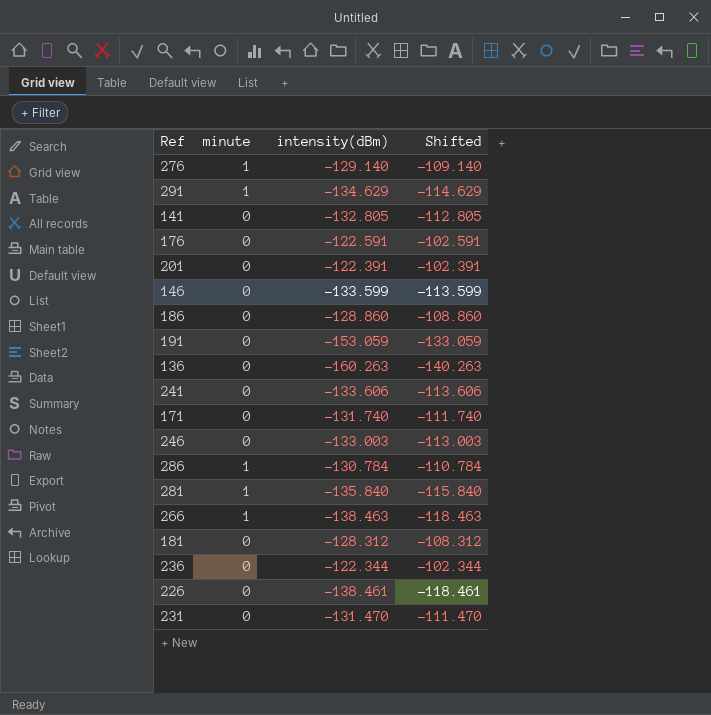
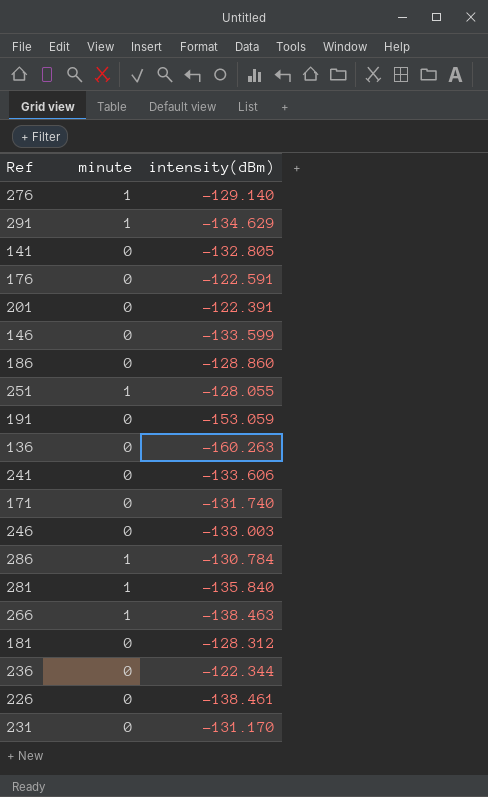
column Shifted | formula: [intensity(dBm)] + 20 -> none
row 251: none -> 1 | -128.055
231 | intensity(dBm): -131.470 -> -131.170

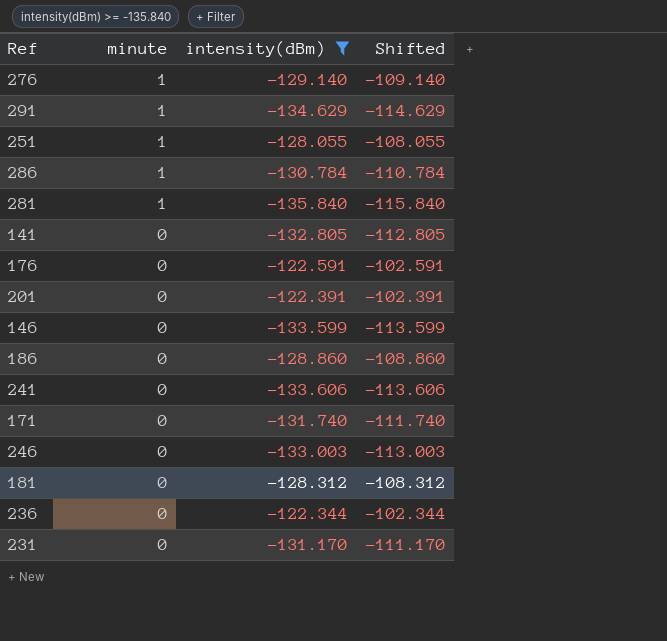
filter: none -> intensity(dBm) >= -135.840
row order: none -> minute descending
column Shifted | formula: none -> [intensity(dBm)] + 20

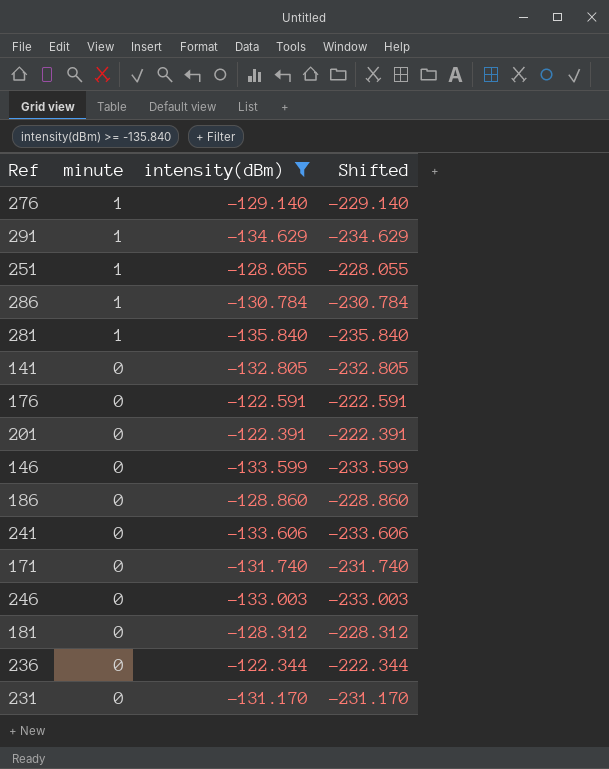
column Shifted | formula: [intensity(dBm)] + 20 -> [intensity(dBm)] - 100

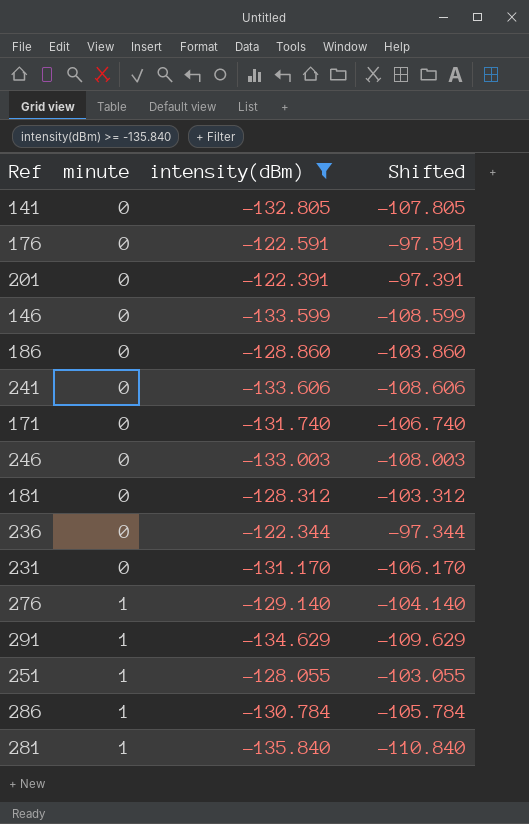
row order: minute descending -> minute ascending
column Shifted | formula: [intensity(dBm)] - 100 -> [intensity(dBm)] + 25

